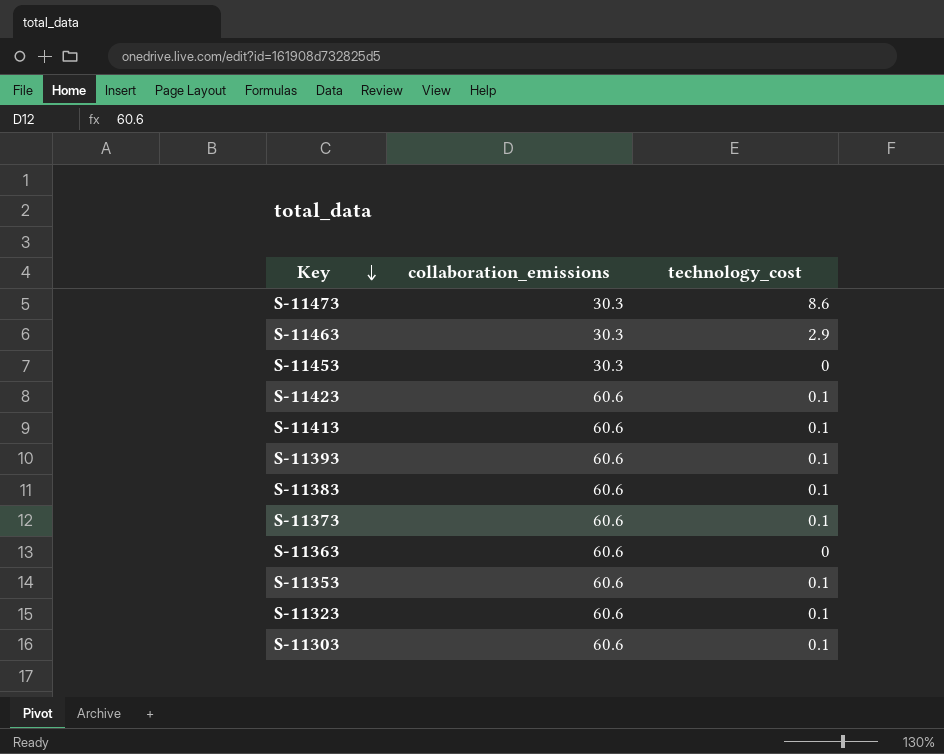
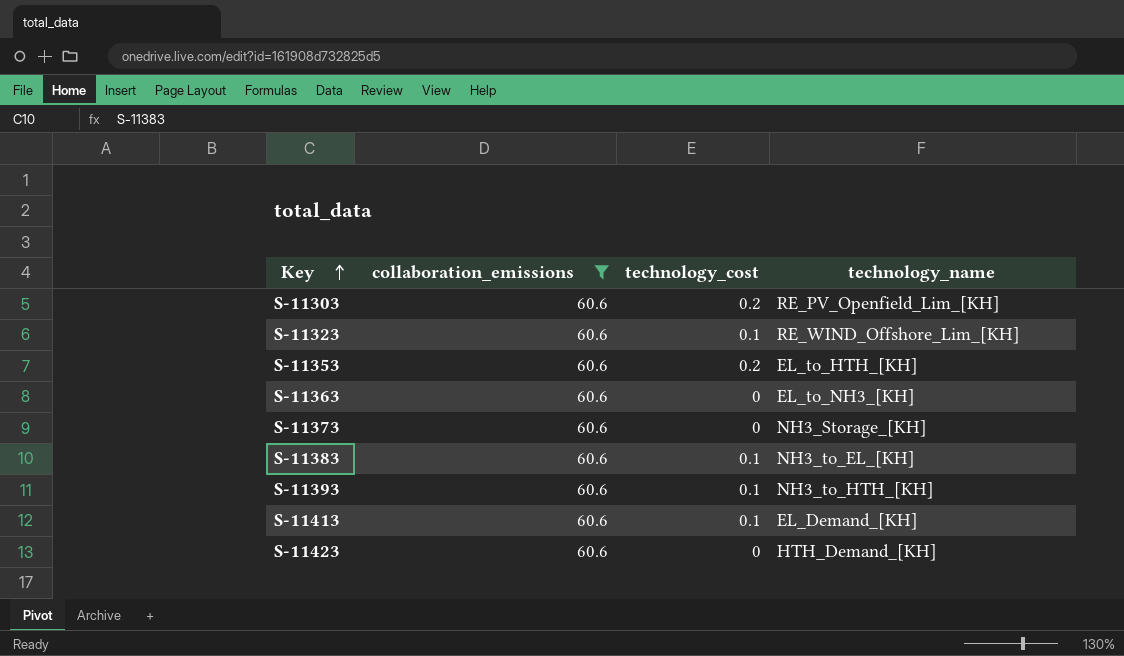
filter: none -> collaboration_emissions = 60.6
row order: Key descending -> Key ascending
column technology_name | position: none -> 4
S-11303 | technology_cost: 0.1 -> 0.2
S-11353 | technology_cost: 0.1 -> 0.2
S-11373 | technology_cost: 0.1 -> 0
S-11423 | technology_cost: 0.1 -> 0

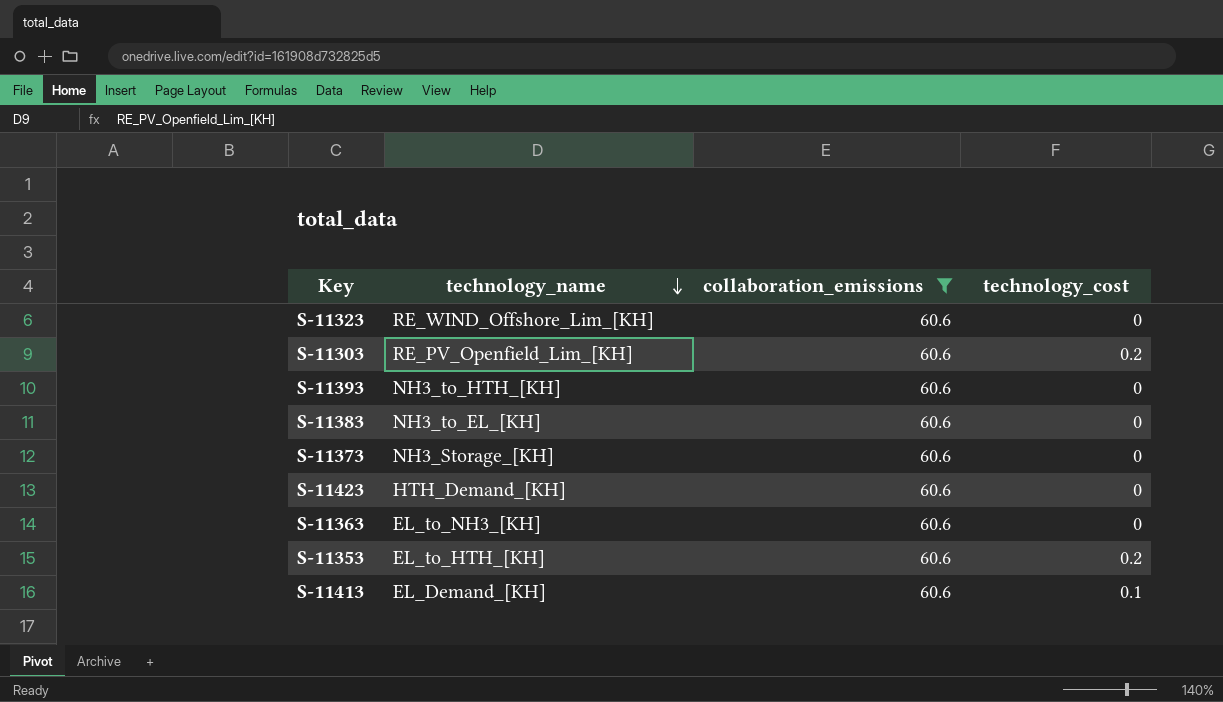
row order: Key ascending -> technology_name descending
column technology_name | position: 4 -> 2
S-11323 | technology_cost: 0.1 -> 0
S-11393 | technology_cost: 0.1 -> 0
S-11383 | technology_cost: 0.1 -> 0

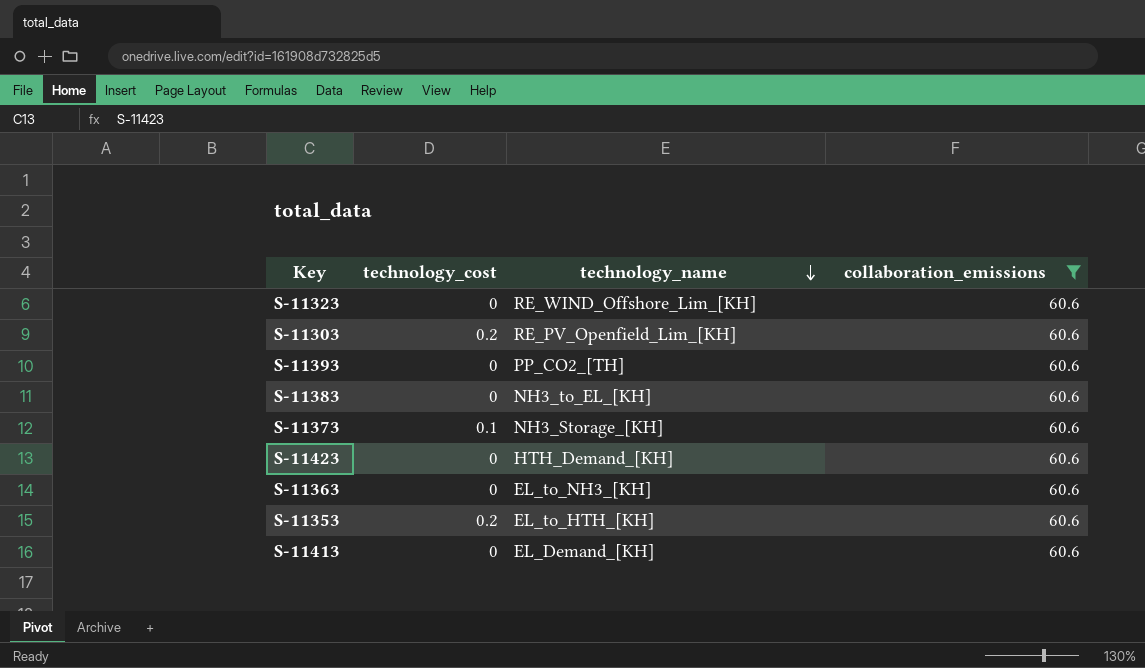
column technology_cost | position: 4 -> 2
S-11393 | technology_name: NH3_to_HTH_[KH] -> PP_CO2_[TH]
S-11373 | technology_cost: 0 -> 0.1
S-11413 | technology_cost: 0.1 -> 0

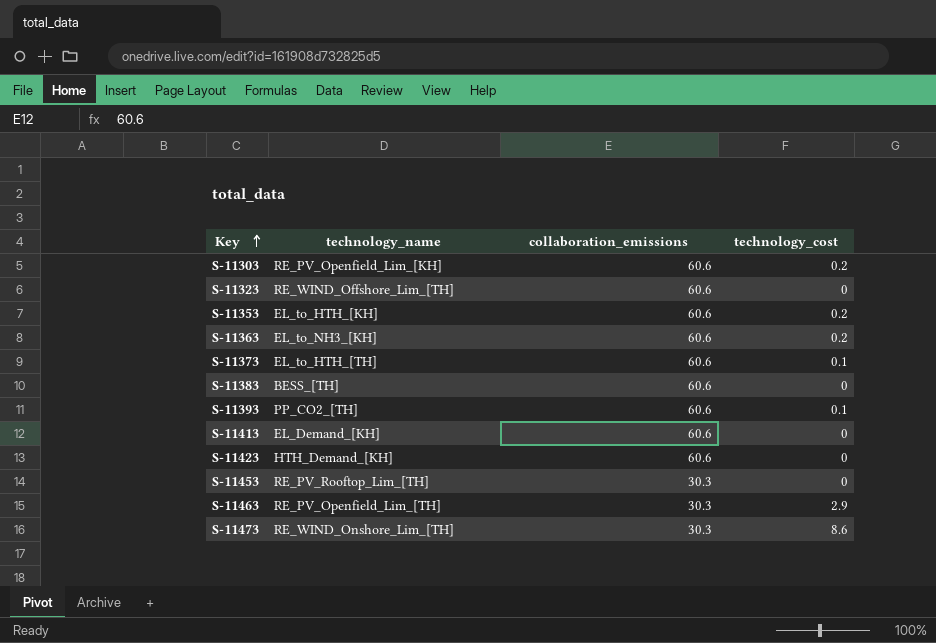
filter: collaboration_emissions = 60.6 -> none
row order: technology_name descending -> Key ascending
column technology_cost | position: 2 -> 4
S-11323 | technology_name: RE_WIND_Offshore_Lim_[KH] -> RE_WIND_Offshore_Lim_[TH]
S-11363 | technology_cost: 0 -> 0.2
S-11373 | technology_name: NH3_Storage_[KH] -> EL_to_HTH_[TH]
S-11383 | technology_name: NH3_to_EL_[KH] -> BESS_[TH]
S-11393 | technology_cost: 0 -> 0.1

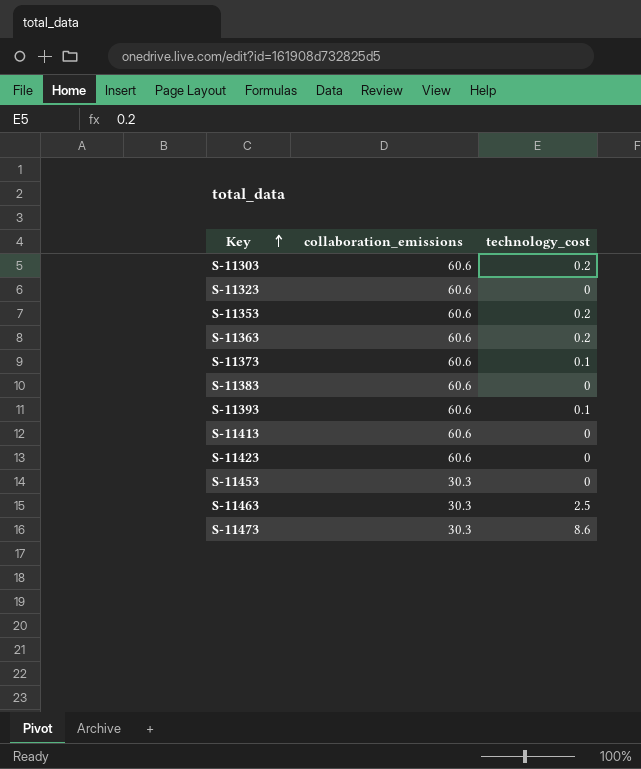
column technology_name | position: 2 -> none
S-11463 | technology_cost: 2.9 -> 2.5

